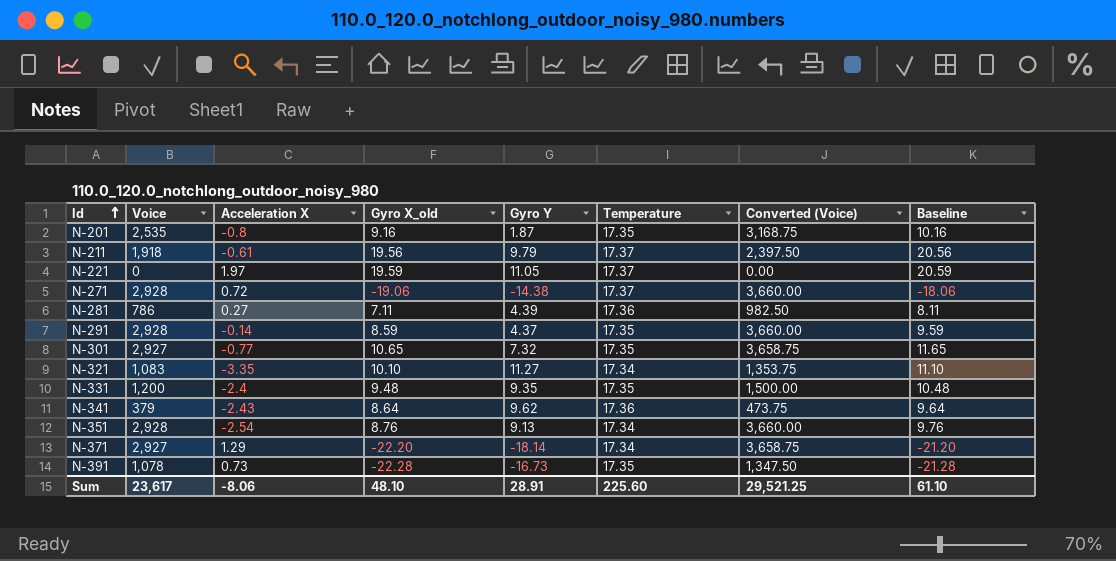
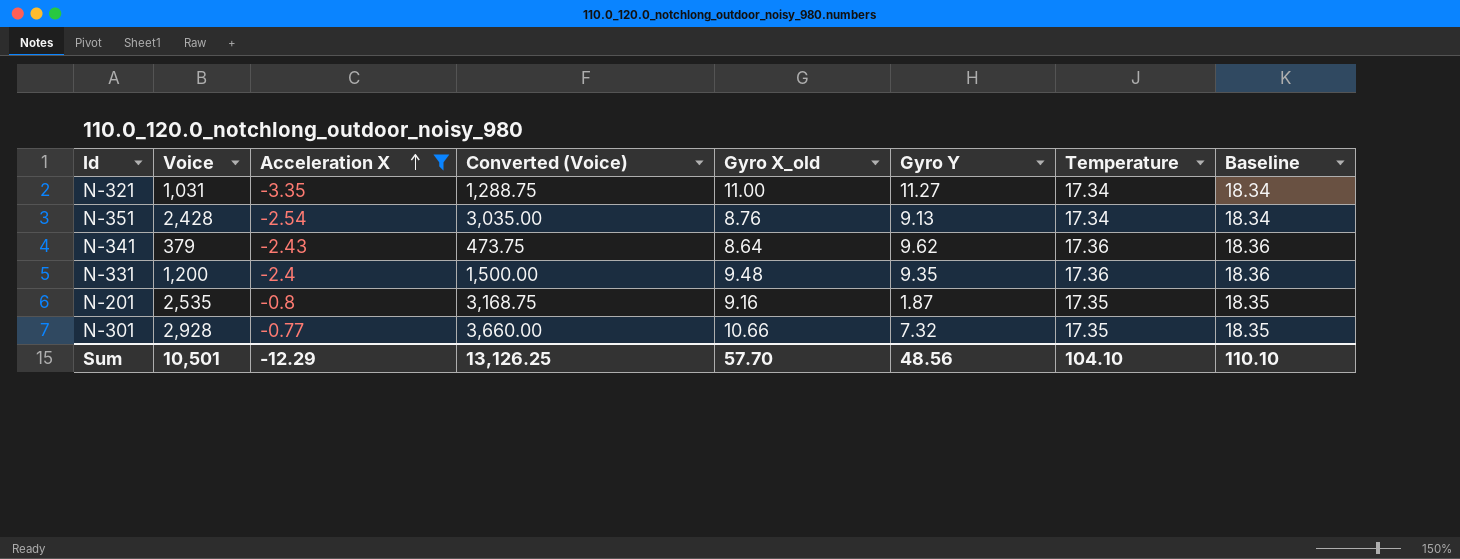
filter: none -> Acceleration X <= -0.77
row order: Id ascending -> Acceleration X ascending
column Converted (Voice) | position: 7 -> 4
column Baseline | formula: [Gyro X_old] + 1 -> [Temperature] + 1
N-321 | Voice: 1,083 -> 1,031
N-321 | Converted (Voice): 1,353.75 -> 1,288.75
N-321 | Gyro X_old: 10.10 -> 11.00
N-351 | Voice: 2,928 -> 2,428
N-351 | Converted (Voice): 3,660.00 -> 3,035.00
N-331 | Temperature: 17.35 -> 17.36
N-301 | Voice: 2,927 -> 2,928
N-301 | Converted (Voice): 3,658.75 -> 3,660.00
N-301 | Gyro X_old: 10.65 -> 10.66
Sum | Voice: 23,617 -> 10,501
Sum | Acceleration X: -8.06 -> -12.29
Sum | Converted (Voice): 29,521.25 -> 13,126.25
Sum | Gyro X_old: 48.10 -> 57.70
Sum | Gyro Y: 28.91 -> 48.56
Sum | Temperature: 225.60 -> 104.10
Sum | Baseline: 61.10 -> 110.10

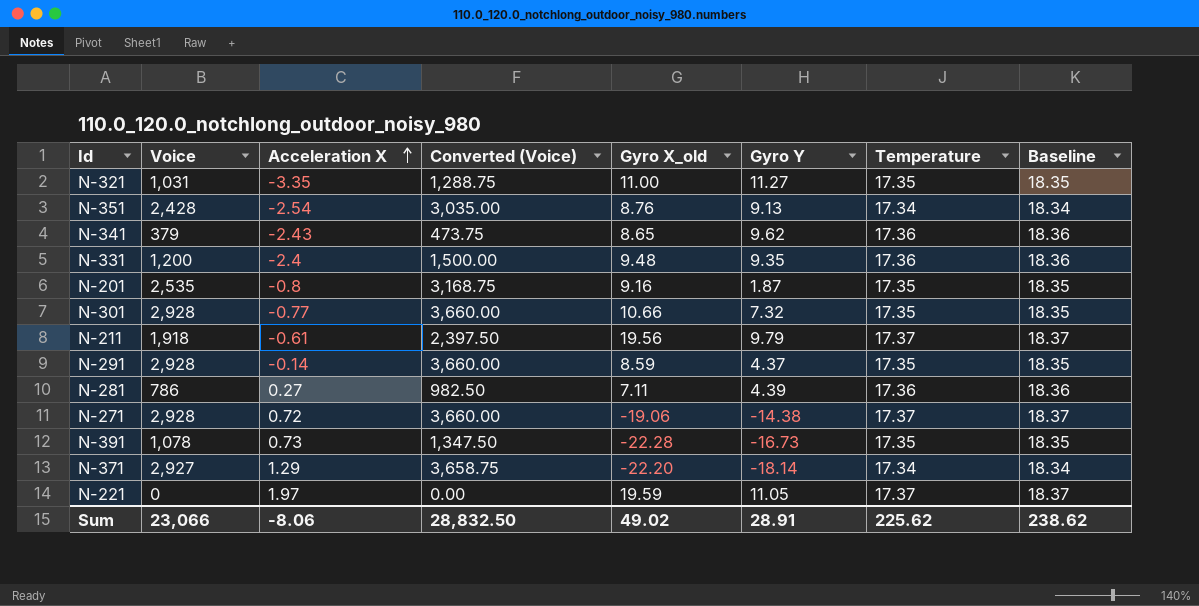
filter: Acceleration X <= -0.77 -> none
N-321 | Temperature: 17.34 -> 17.35
N-321 | Baseline: 18.34 -> 18.35
N-341 | Gyro X_old: 8.64 -> 8.65
Sum | Voice: 10,501 -> 23,066
Sum | Acceleration X: -12.29 -> -8.06
Sum | Converted (Voice): 13,126.25 -> 28,832.50
Sum | Gyro X_old: 57.70 -> 49.02
Sum | Gyro Y: 48.56 -> 28.91
Sum | Temperature: 104.10 -> 225.62
Sum | Baseline: 110.10 -> 238.62

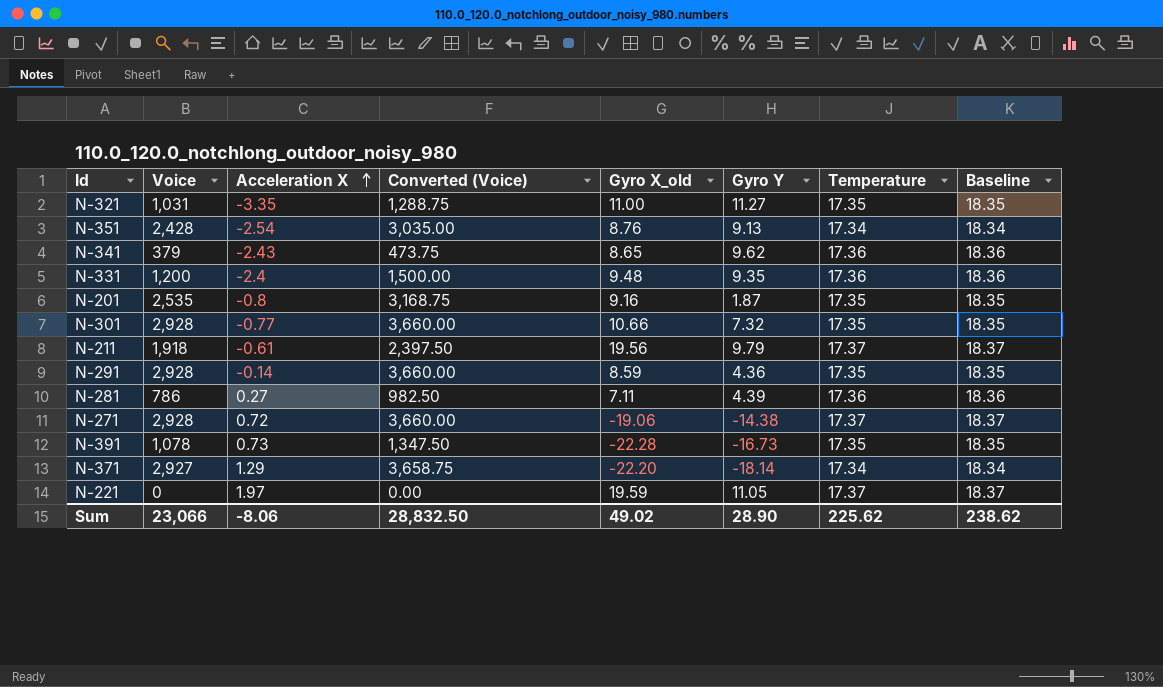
N-291 | Gyro Y: 4.37 -> 4.36
Sum | Gyro Y: 28.91 -> 28.90

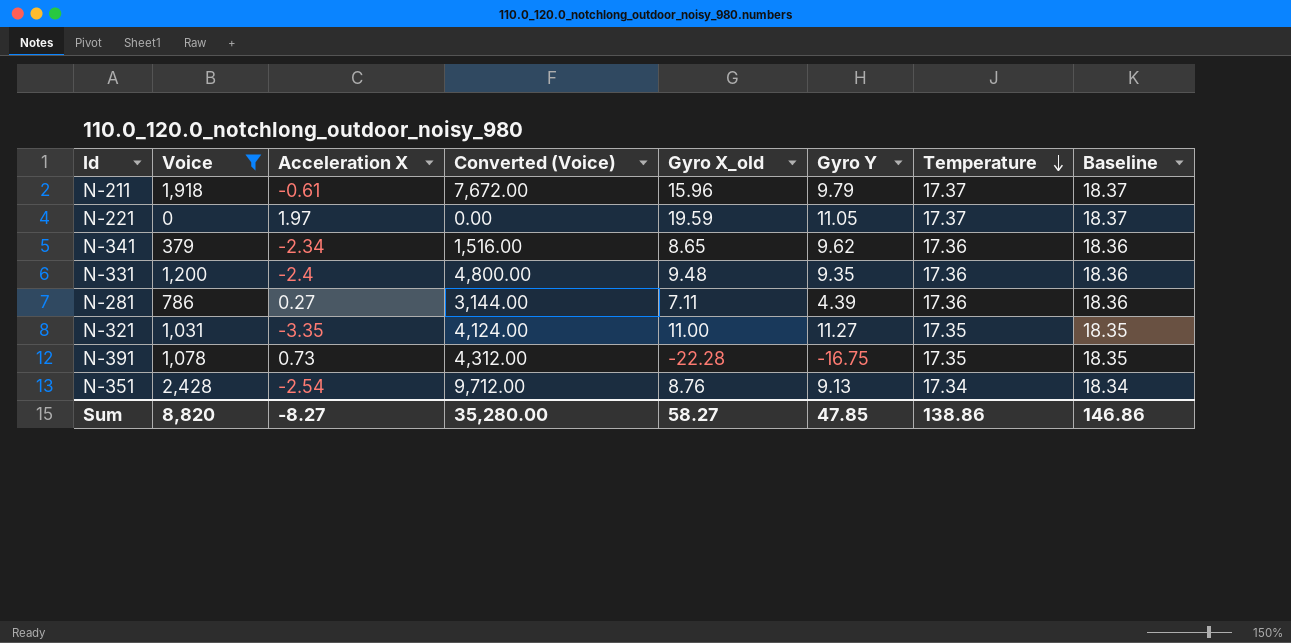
filter: none -> Voice <= 2,428
row order: Acceleration X ascending -> Temperature descending
column Converted (Voice) | formula: [Voice] * 1.25 -> [Voice] * 4
N-211 | Gyro X_old: 19.56 -> 15.96
N-341 | Acceleration X: -2.43 -> -2.34
N-391 | Gyro Y: -16.73 -> -16.75
Sum | Voice: 23,066 -> 8,820
Sum | Acceleration X: -8.06 -> -8.27
Sum | Converted (Voice): 28,832.50 -> 35,280.00
Sum | Gyro X_old: 49.02 -> 58.27
Sum | Gyro Y: 28.90 -> 47.85
Sum | Temperature: 225.62 -> 138.86
Sum | Baseline: 238.62 -> 146.86

